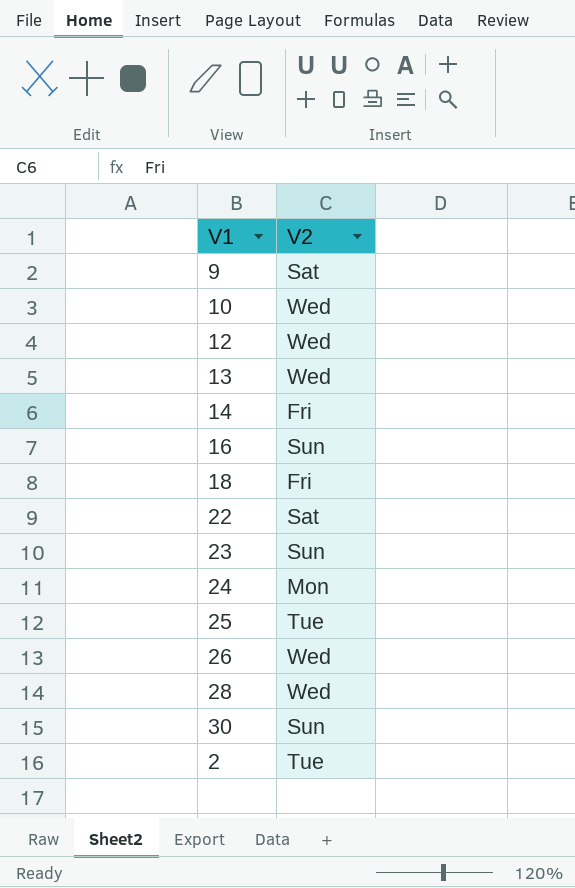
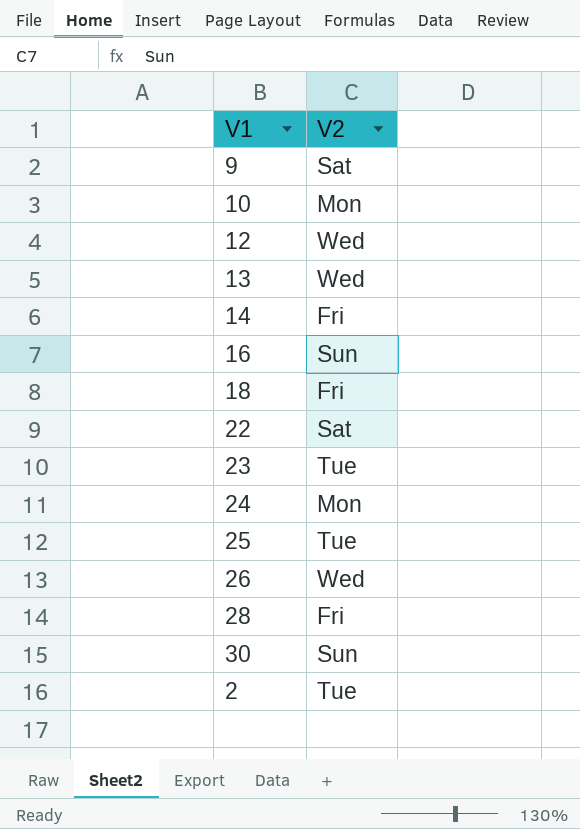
10 | V2: Wed -> Mon
23 | V2: Sun -> Tue
28 | V2: Wed -> Fri

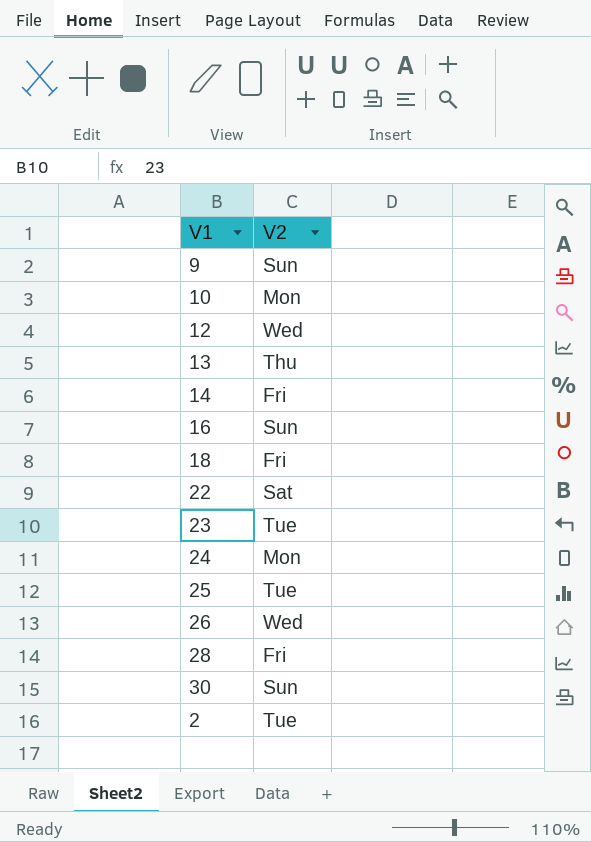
9 | V2: Sat -> Sun
13 | V2: Wed -> Thu

